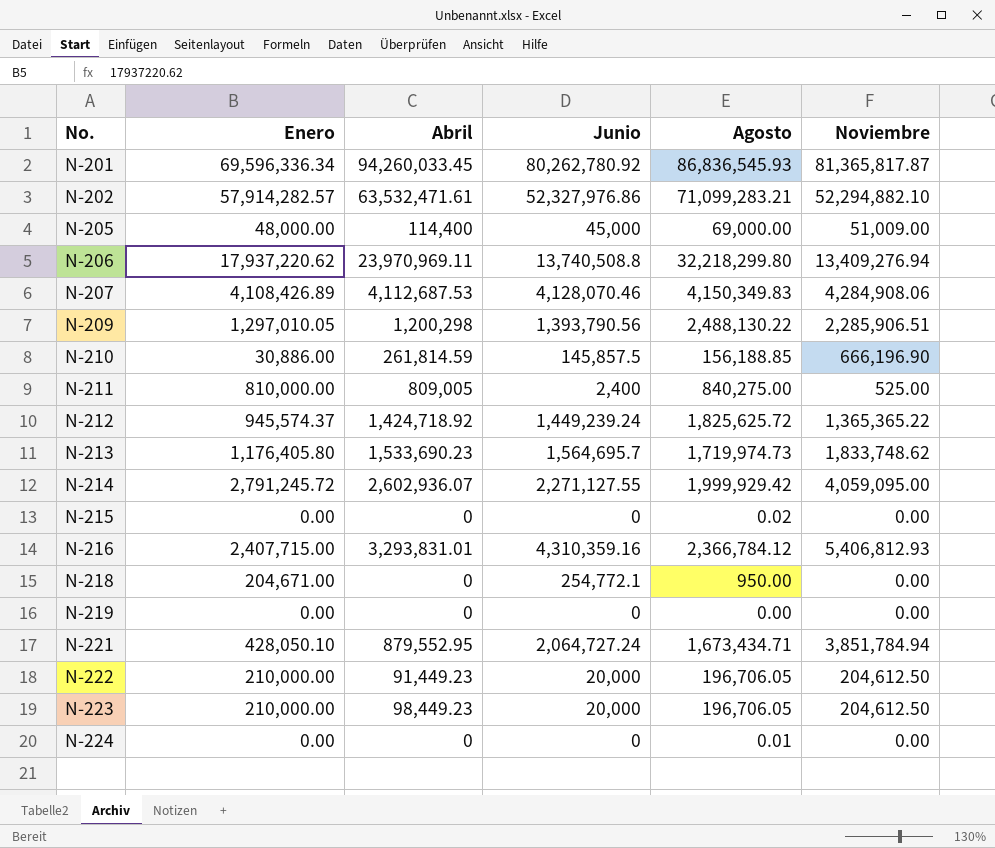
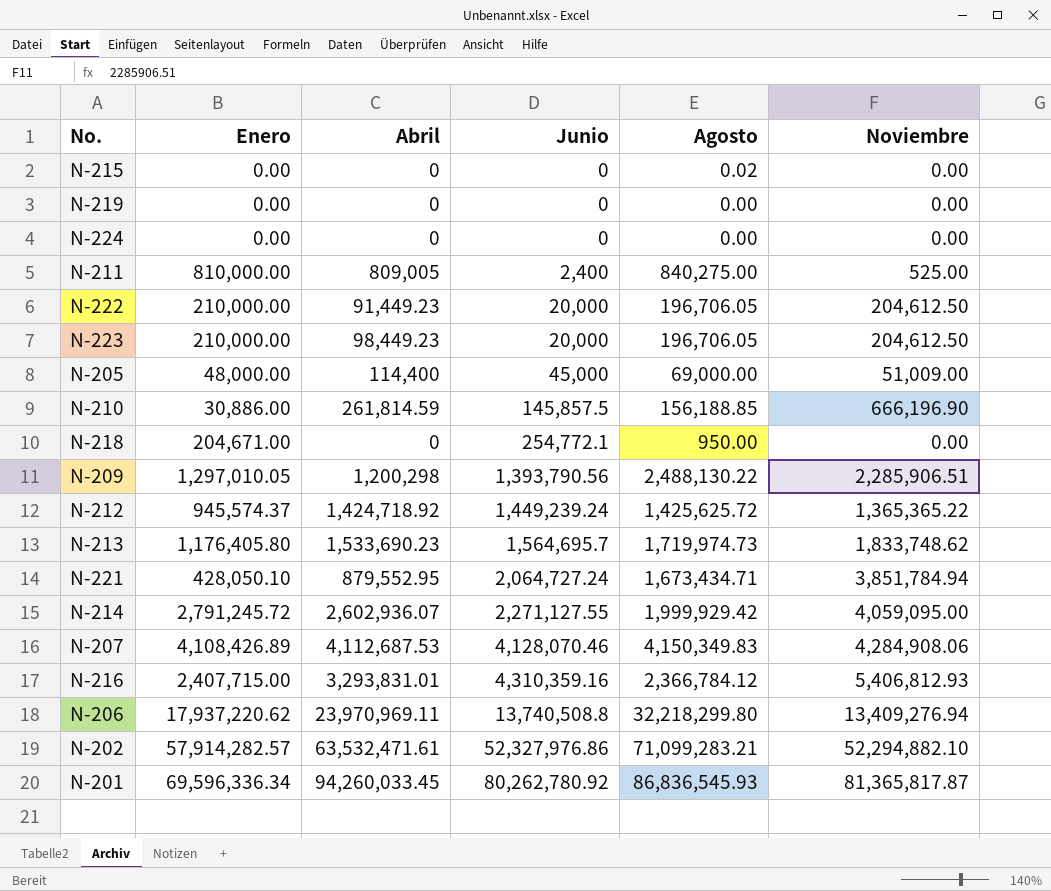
row order: No. ascending -> Junio ascending
N-224 | Agosto: 0.01 -> 0.00
N-212 | Agosto: 1,825,625.72 -> 1,425,625.72

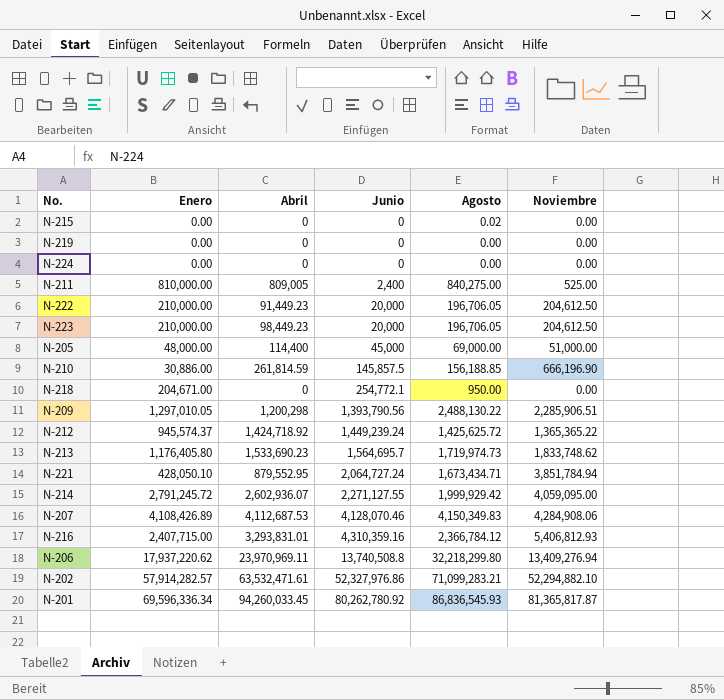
N-205 | Noviembre: 51,009.00 -> 51,000.00

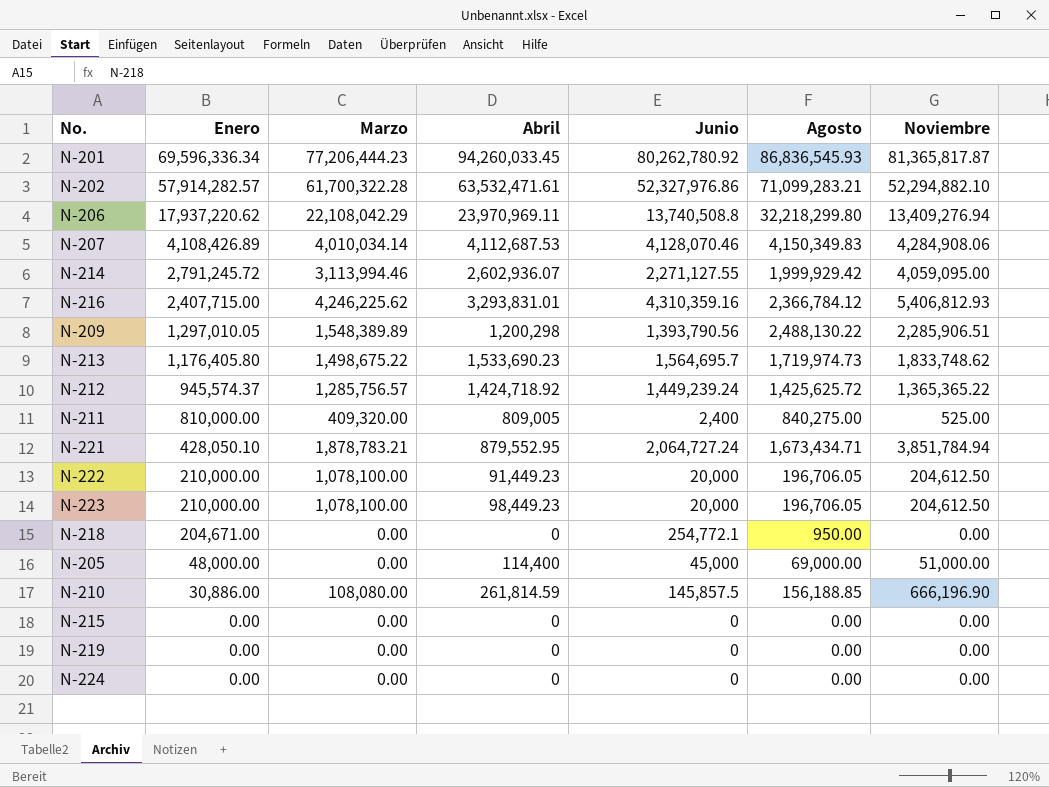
row order: Junio ascending -> Enero descending
column Marzo | position: none -> 3
N-215 | Agosto: 0.02 -> 0.00

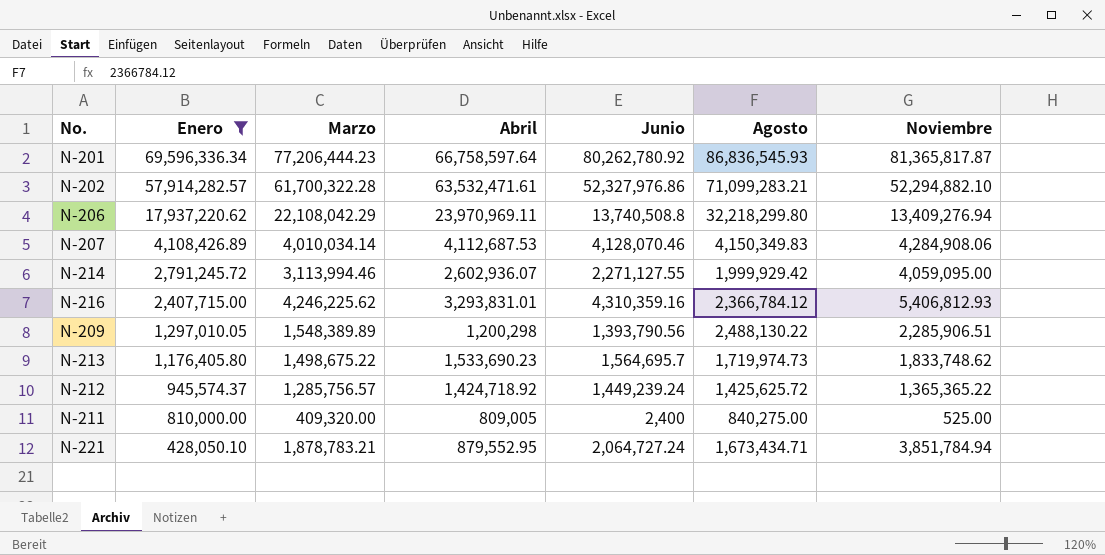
filter: none -> Enero >= 428,050.10
N-201 | Abril: 94,260,033.45 -> 66,758,597.64

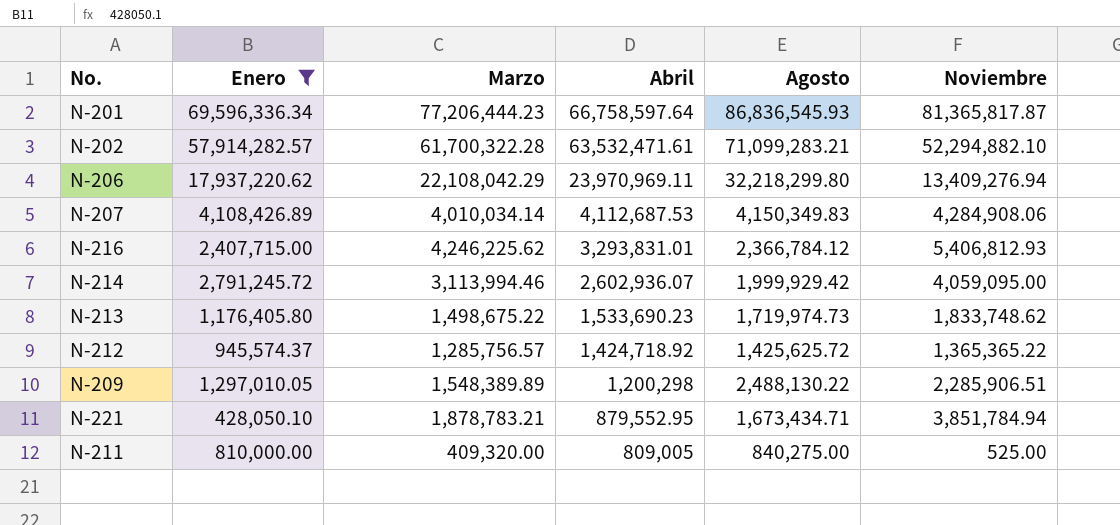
row order: Enero descending -> Abril descending
column Junio | position: 5 -> none

